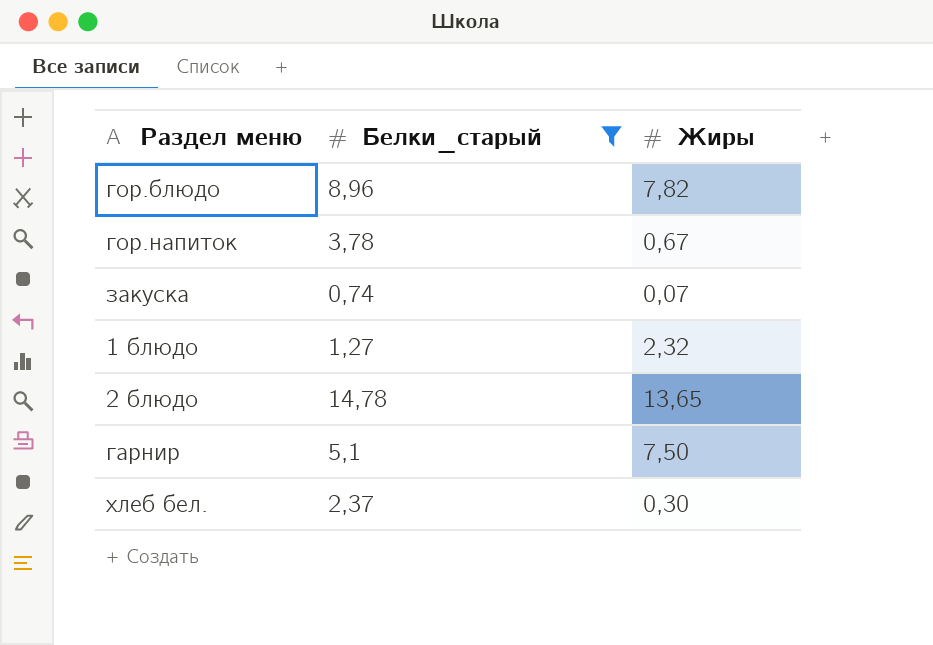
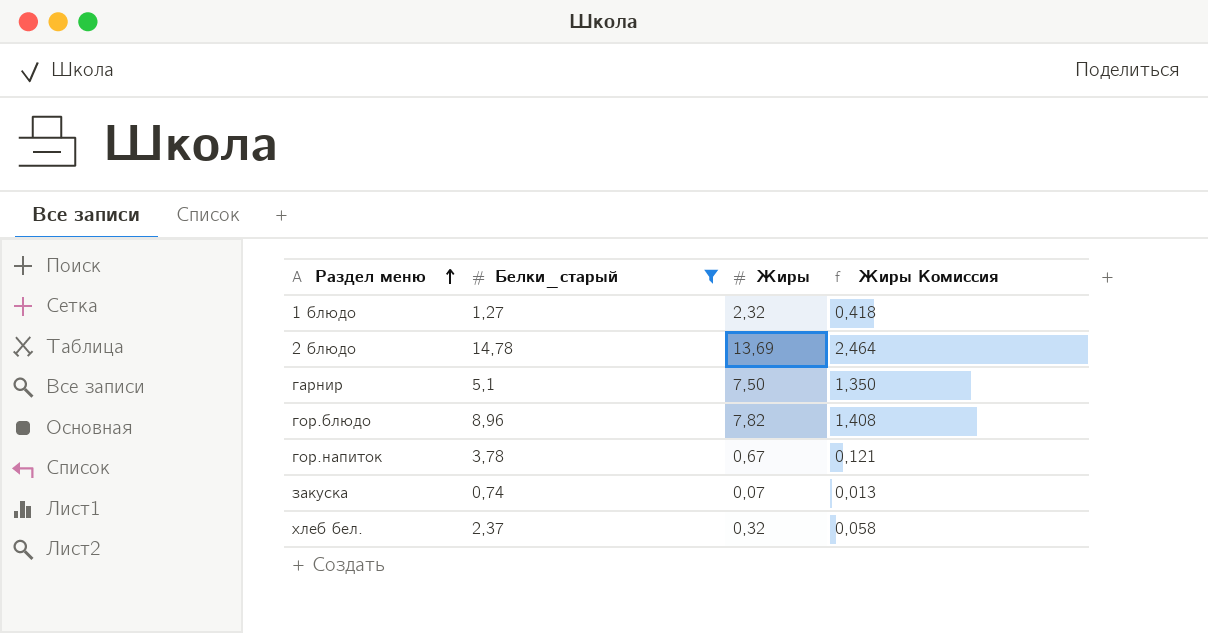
row order: none -> Раздел меню ascending
column Жиры Комиссия | formula: none -> [Жиры] * 0,18
2 блюдо | Жиры: 13,65 -> 13,69
хлеб бел. | Жиры: 0,30 -> 0,32

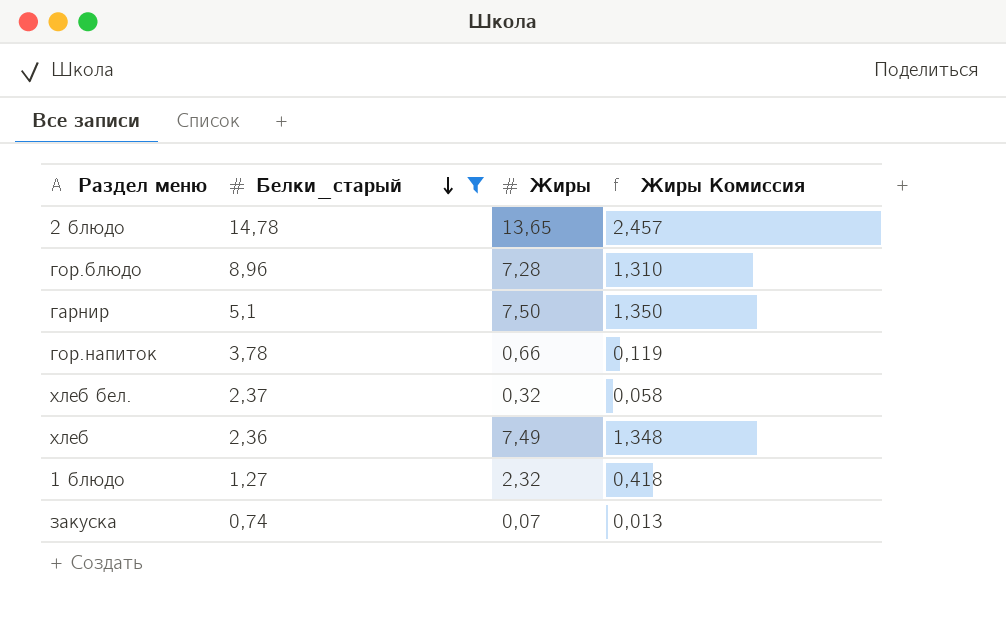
row order: Раздел меню ascending -> Белки_старый descending
2 блюдо | Жиры: 13,69 -> 13,65
2 блюдо | Жиры Комиссия: 2,464 -> 2,457
гор.блюдо | Жиры: 7,82 -> 7,28
гор.блюдо | Жиры Комиссия: 1,408 -> 1,310
гор.напиток | Жиры: 0,67 -> 0,66
гор.напиток | Жиры Комиссия: 0,121 -> 0,119
row хлеб: none -> 2,36 | 7,49 | 1,348

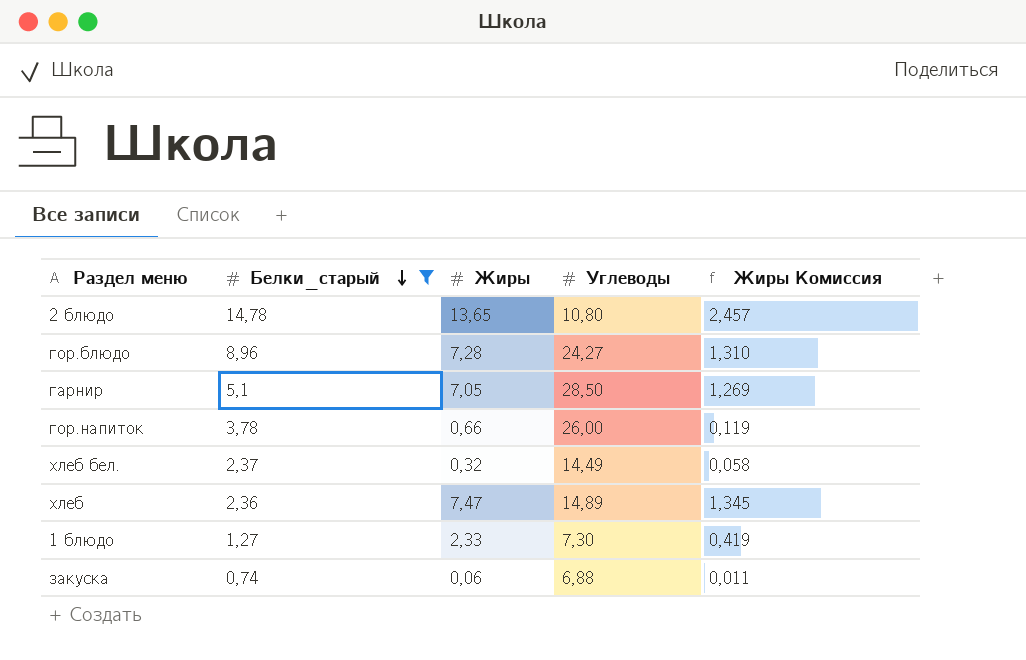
column Углеводы | position: none -> 4
гарнир | Жиры: 7,50 -> 7,05
гарнир | Жиры Комиссия: 1,350 -> 1,269
хлеб | Жиры: 7,49 -> 7,47
хлеб | Жиры Комиссия: 1,348 -> 1,345
1 блюдо | Жиры: 2,32 -> 2,33
1 блюдо | Жиры Комиссия: 0,418 -> 0,419
закуска | Жиры: 0,07 -> 0,06
закуска | Жиры Комиссия: 0,013 -> 0,011

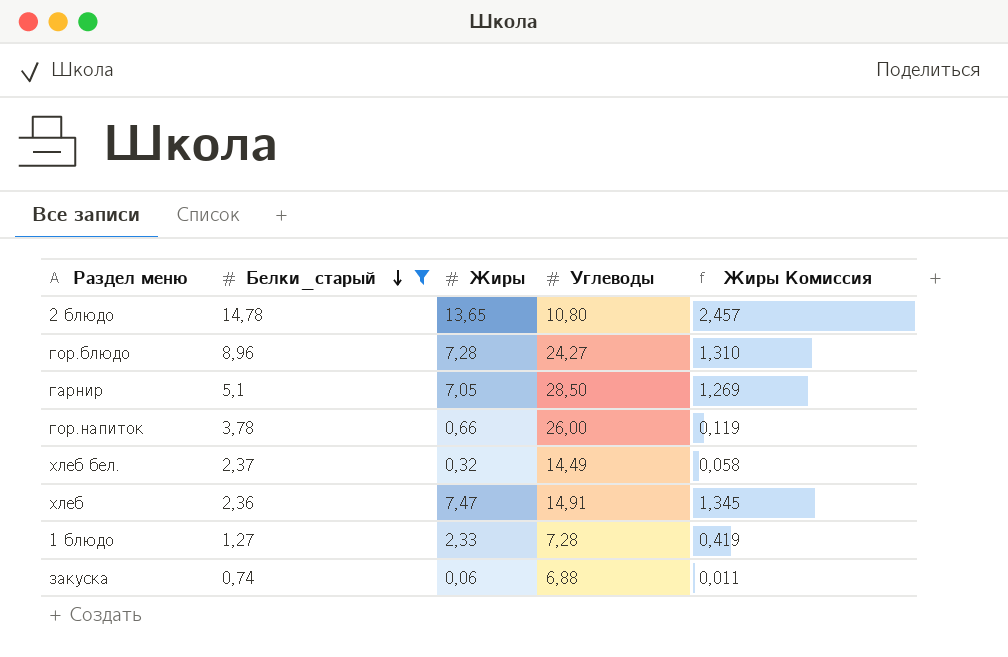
хлеб | Углеводы: 14,89 -> 14,91
1 блюдо | Углеводы: 7,30 -> 7,28

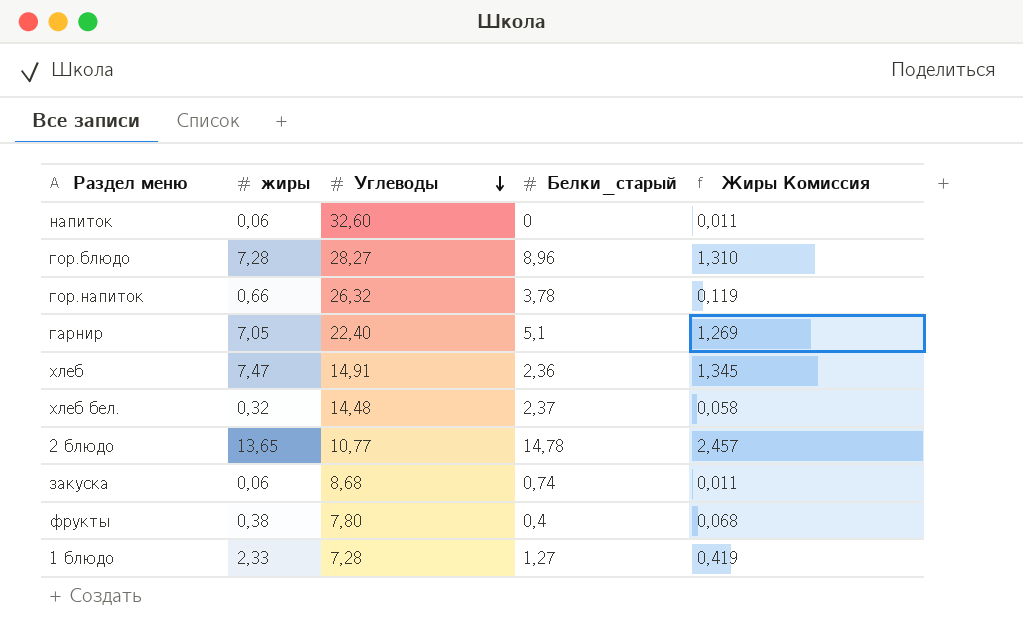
filter: Белки_старый >= 0,74 -> none
row order: Белки_старый descending -> Углеводы descending
column name: Жиры -> жиры
column Белки_старый | position: 2 -> 4
гор.блюдо | Углеводы: 24,27 -> 28,27
гор.напиток | Углеводы: 26,00 -> 26,32
гарнир | Углеводы: 28,50 -> 22,40
хлеб бел. | Углеводы: 14,49 -> 14,48
2 блюдо | Углеводы: 10,80 -> 10,77
закуска | Углеводы: 6,88 -> 8,68

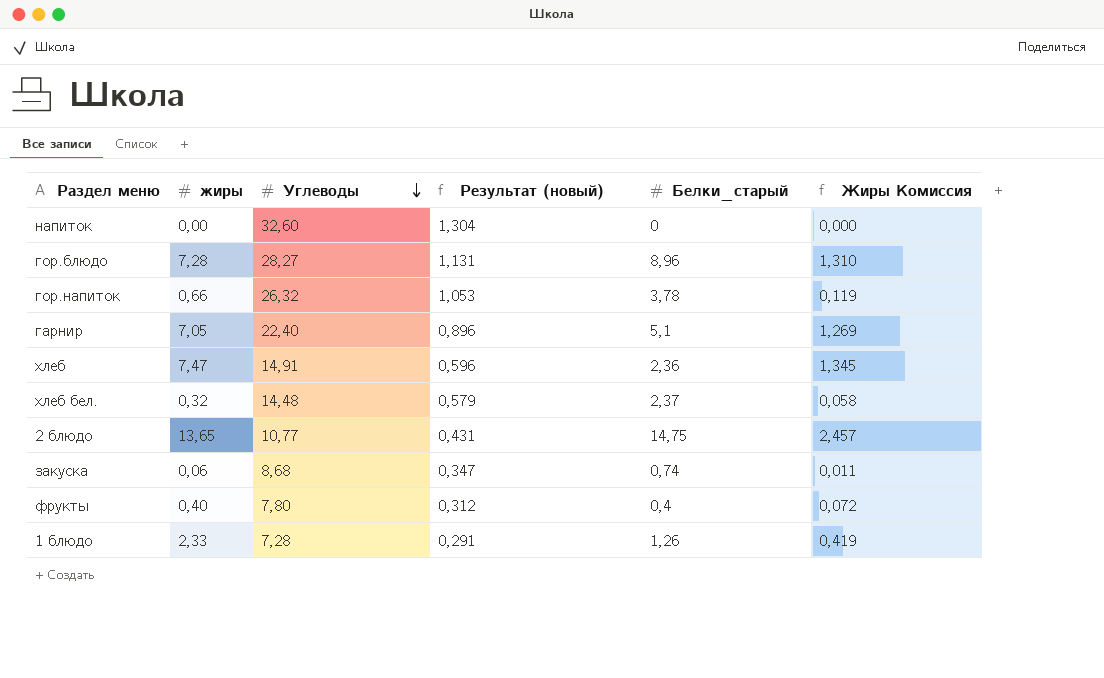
column Результат (новый) | formula: none -> [Углеводы] * 0,04
напиток | жиры: 0,06 -> 0,00
напиток | Жиры Комиссия: 0,011 -> 0,000
2 блюдо | Белки_старый: 14,78 -> 14,75
фрукты | жиры: 0,38 -> 0,40
фрукты | Жиры Комиссия: 0,068 -> 0,072
1 блюдо | Белки_старый: 1,27 -> 1,26

